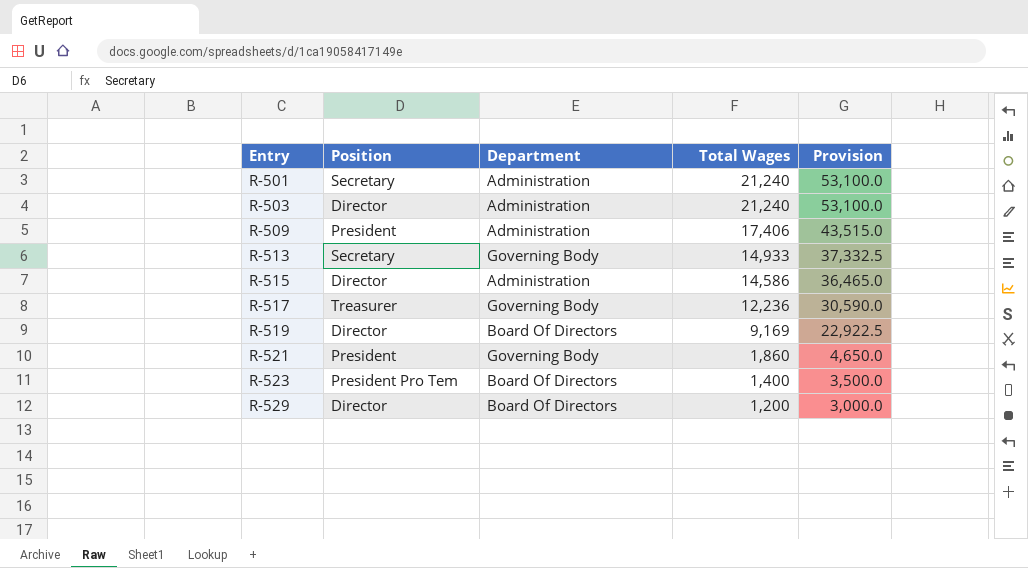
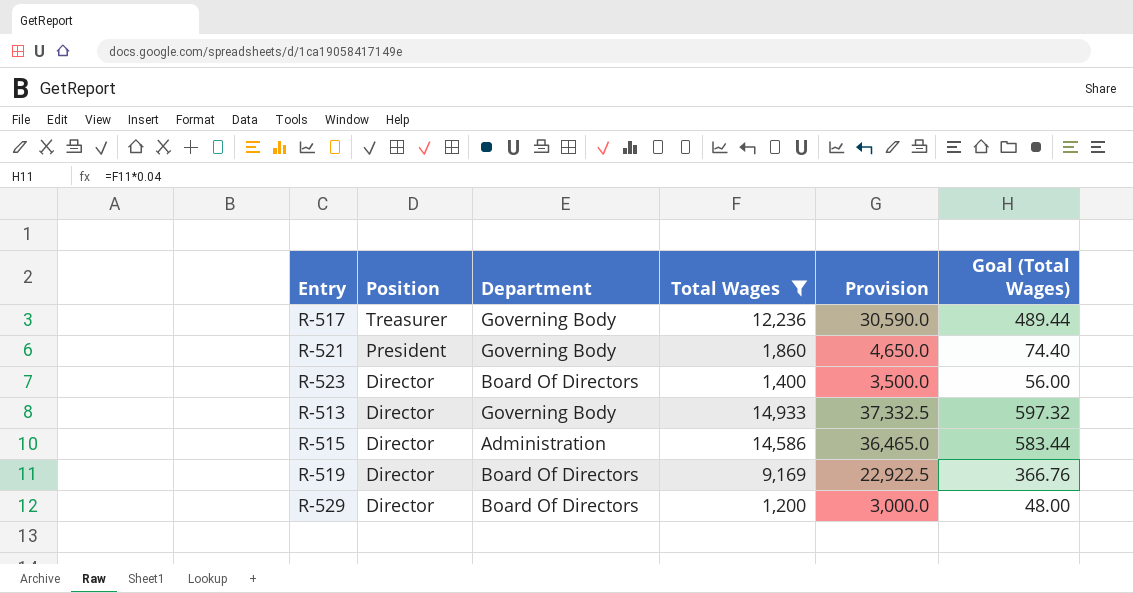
filter: none -> Total Wages <= 14,933
row order: Entry ascending -> Position descending
column Goal (Total Wages) | formula: none -> [Total Wages] * 0.04
R-523 | Position: President Pro Tem -> Director
R-513 | Position: Secretary -> Director

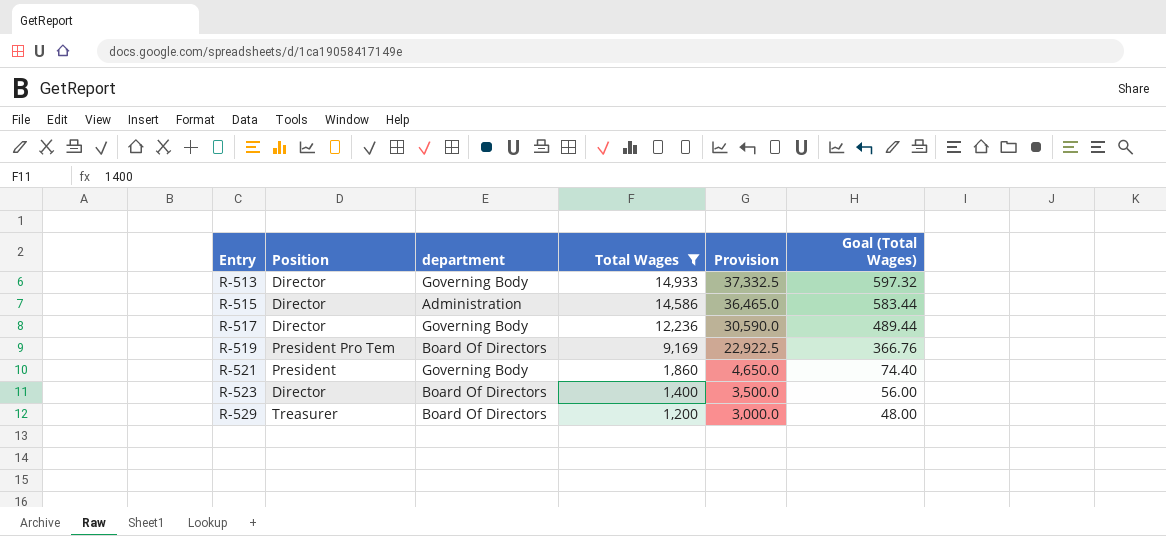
row order: Position descending -> Entry ascending
column name: Department -> department
R-517 | Position: Treasurer -> Director
R-519 | Position: Director -> President Pro Tem
R-529 | Position: Director -> Treasurer

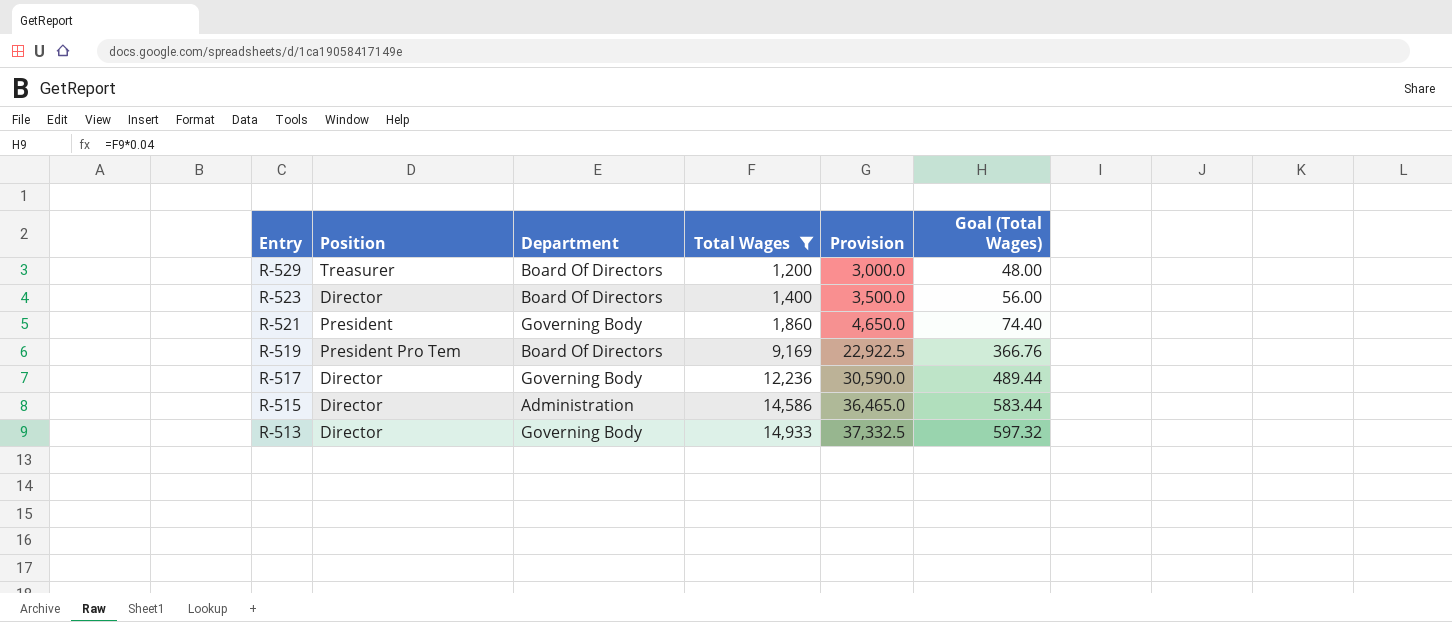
row order: Entry ascending -> Entry descending
column name: department -> Department

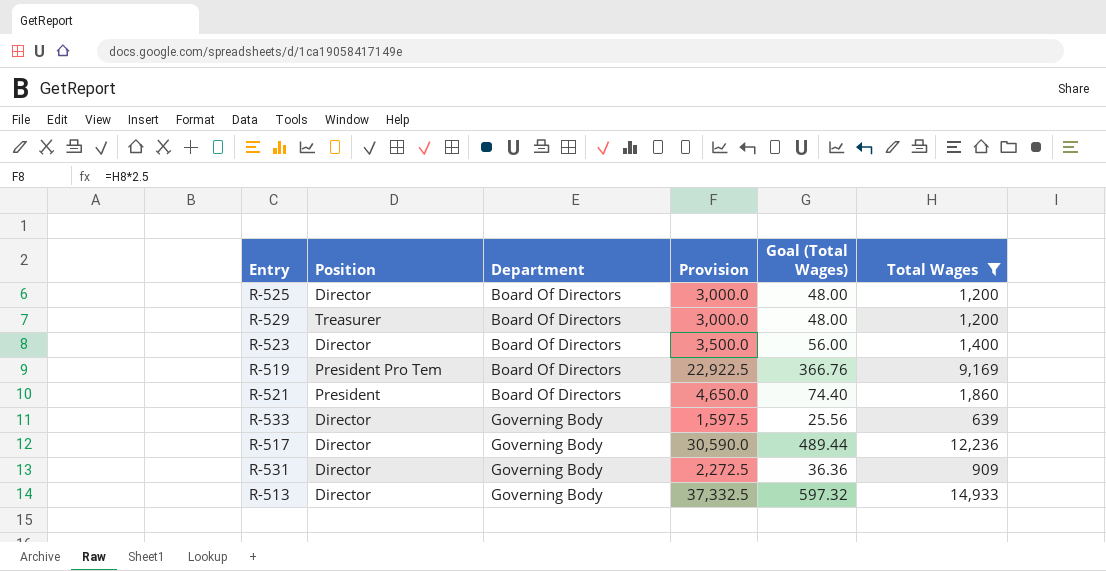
row order: Entry descending -> Department ascending
column Total Wages | position: 4 -> 6
row R-515: Director | Administration | 14,586 | 36,465.0 | 583.44 -> none
row R-525: none -> Director | Board Of Directors | 3,000.0 | 48.00 | 1,200
R-521 | Department: Governing Body -> Board Of Directors
row R-533: none -> Director | Governing Body | 1,597.5 | 25.56 | 639
row R-531: none -> Director | Governing Body | 2,272.5 | 36.36 | 909

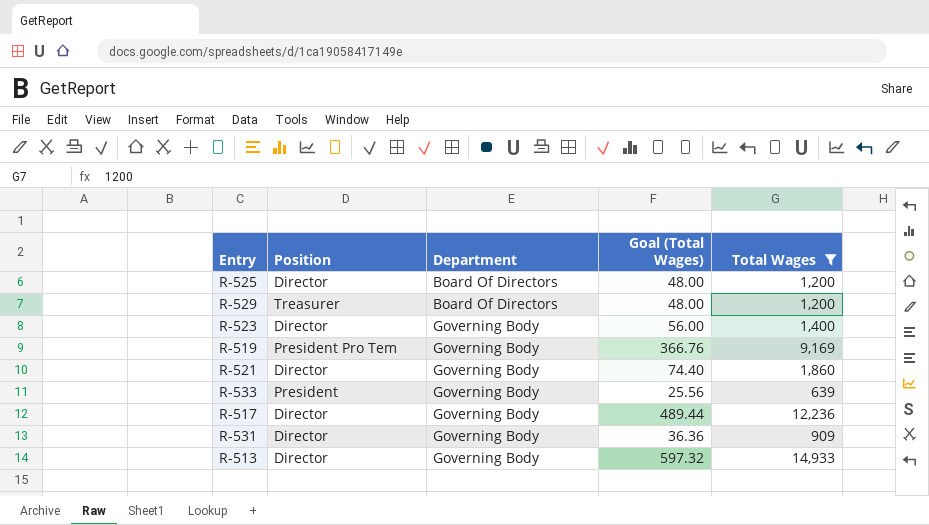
column Provision | formula: [Total Wages] * 2.5 -> none
R-523 | Department: Board Of Directors -> Governing Body
R-519 | Department: Board Of Directors -> Governing Body
R-521 | Position: President -> Director
R-521 | Department: Board Of Directors -> Governing Body
R-533 | Position: Director -> President

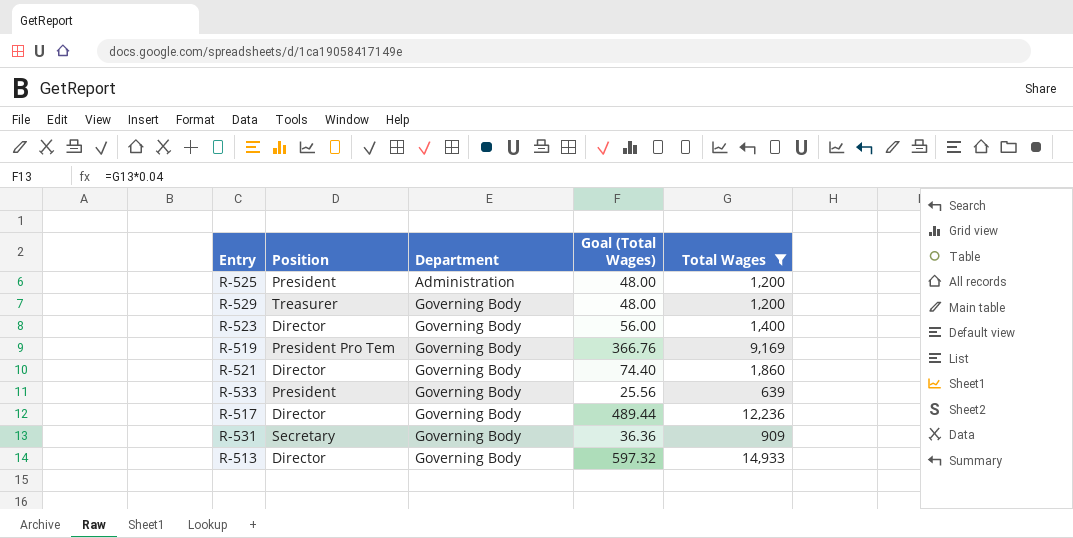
R-525 | Position: Director -> President
R-525 | Department: Board Of Directors -> Administration
R-529 | Department: Board Of Directors -> Governing Body
R-531 | Position: Director -> Secretary

